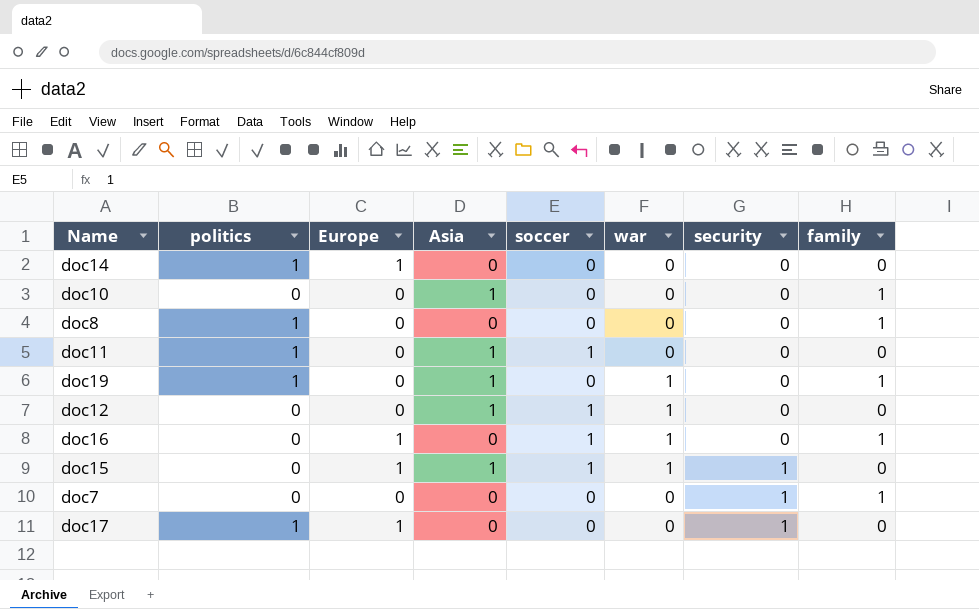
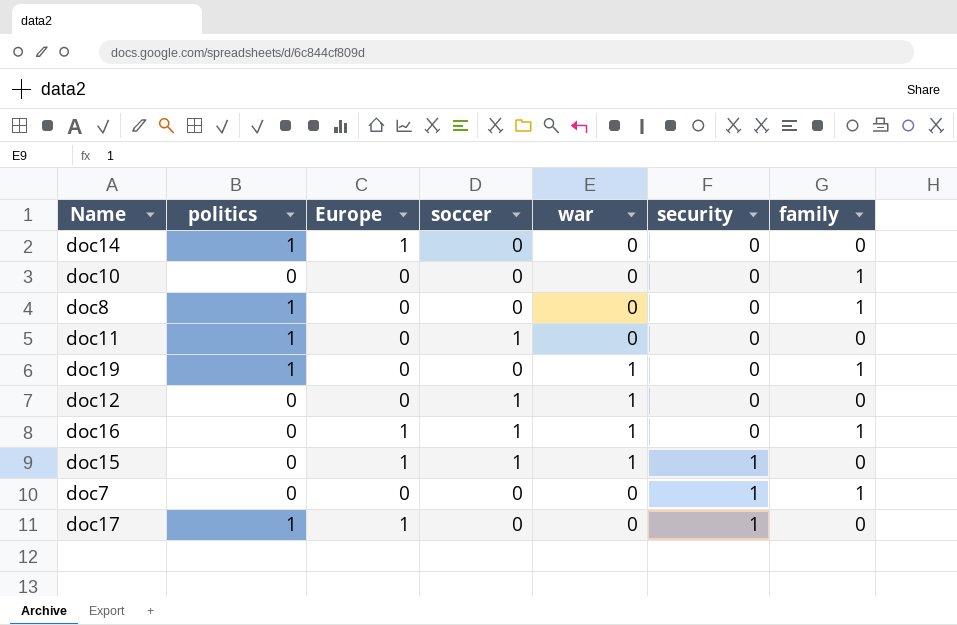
column Asia | position: 4 -> none

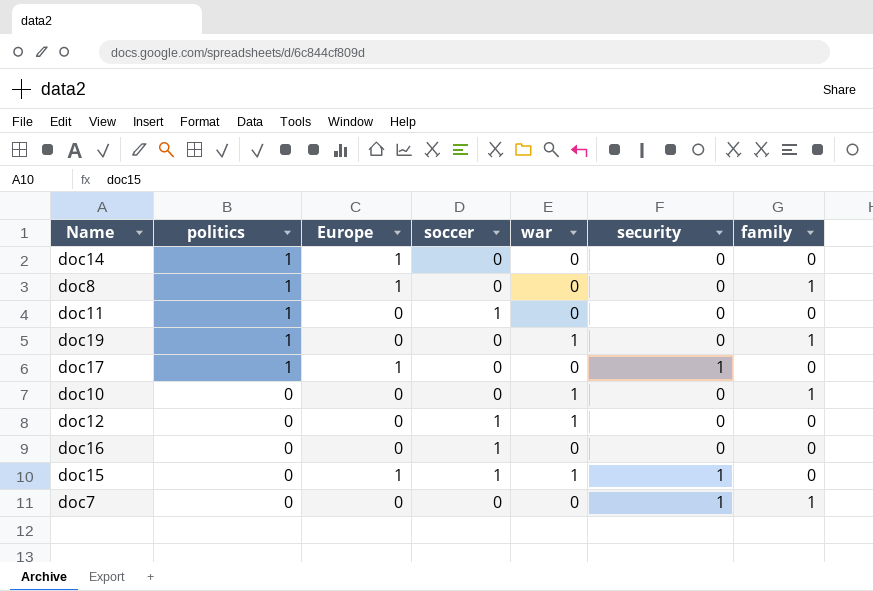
row order: security ascending -> politics descending
doc8 | Europe: 0 -> 1
doc10 | war: 0 -> 1
doc16 | Europe: 1 -> 0
doc16 | war: 1 -> 0
doc16 | family: 1 -> 0

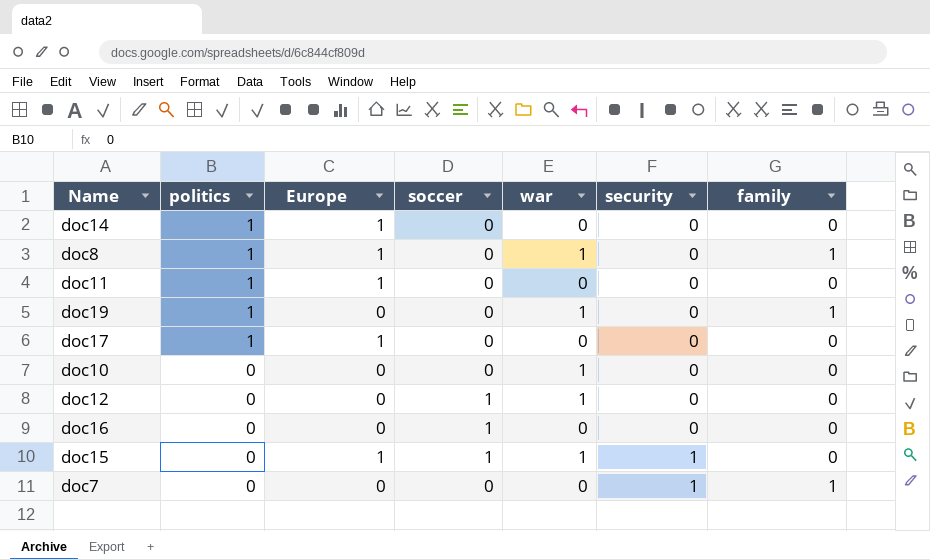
doc8 | war: 0 -> 1
doc11 | Europe: 0 -> 1
doc11 | soccer: 1 -> 0
doc17 | security: 1 -> 0
doc10 | family: 1 -> 0

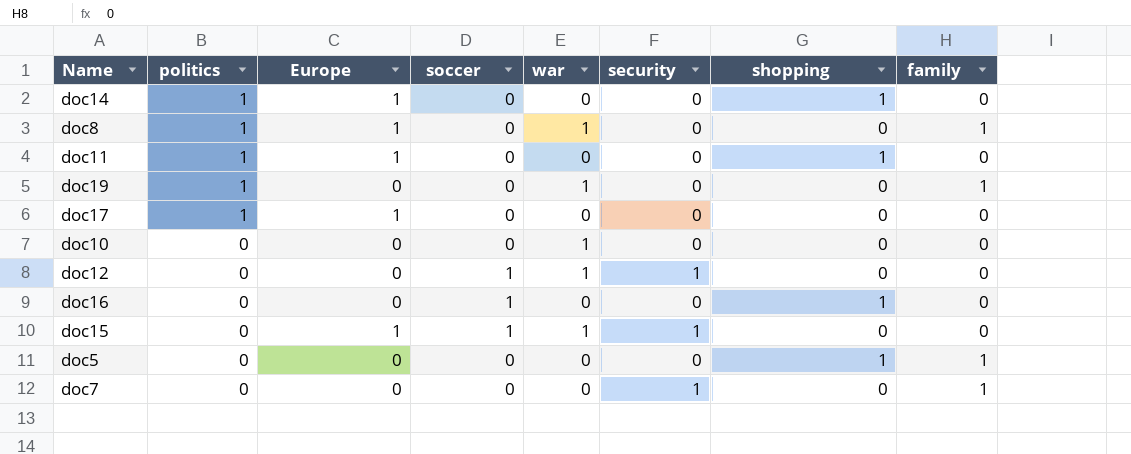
column shopping | position: none -> 7
doc12 | security: 0 -> 1
row doc5: none -> 0 | 0 | 0 | 0 | 0 | 1 | 1

